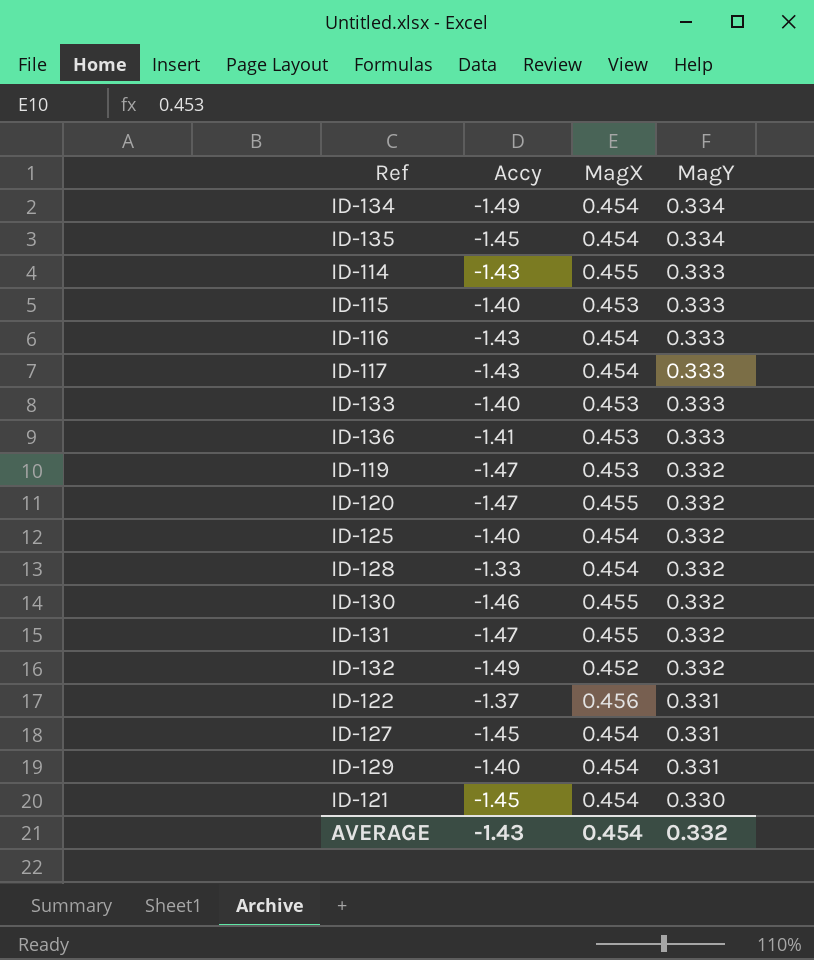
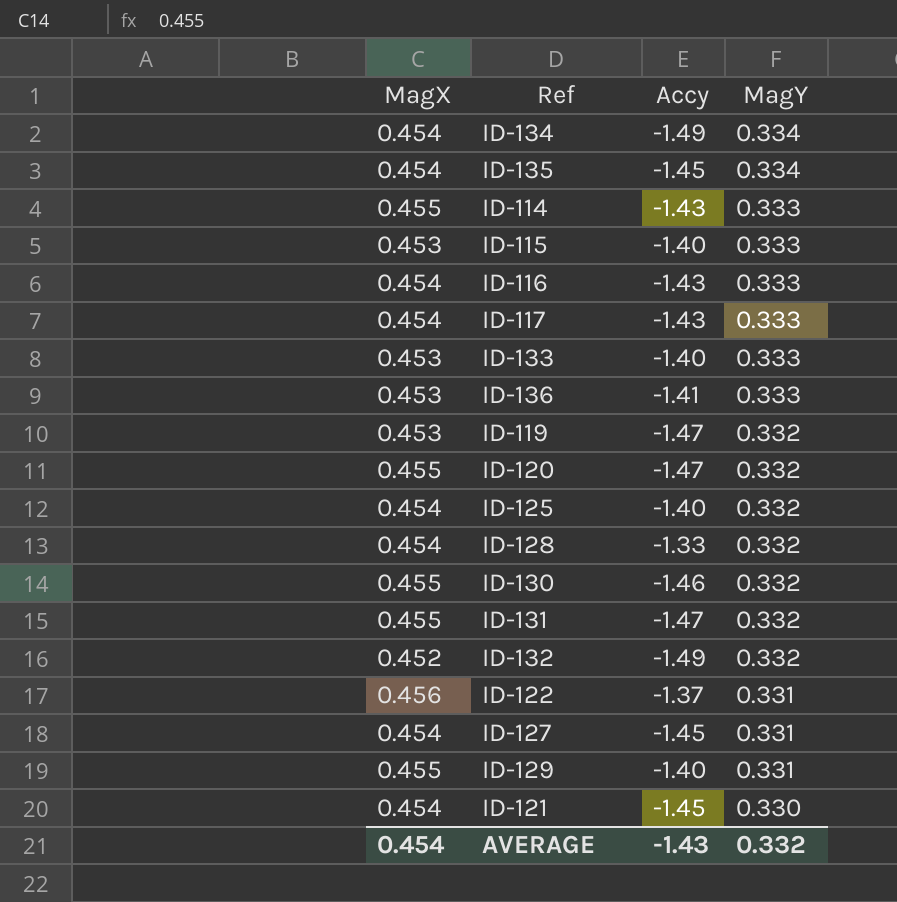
column MagX | position: 3 -> 1
ID-129 | MagX: 0.454 -> 0.455

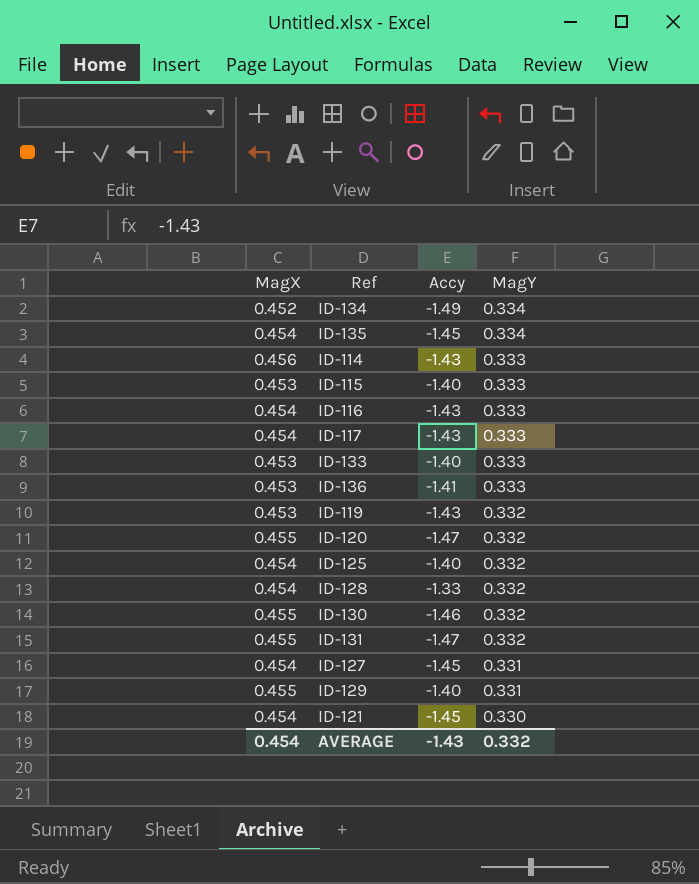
row ID-132: 0.452 | -1.49 | 0.332 -> none
row ID-122: 0.456 | -1.37 | 0.331 -> none
ID-134 | MagX: 0.454 -> 0.452
ID-114 | MagX: 0.455 -> 0.456
ID-119 | Accy: -1.47 -> -1.43

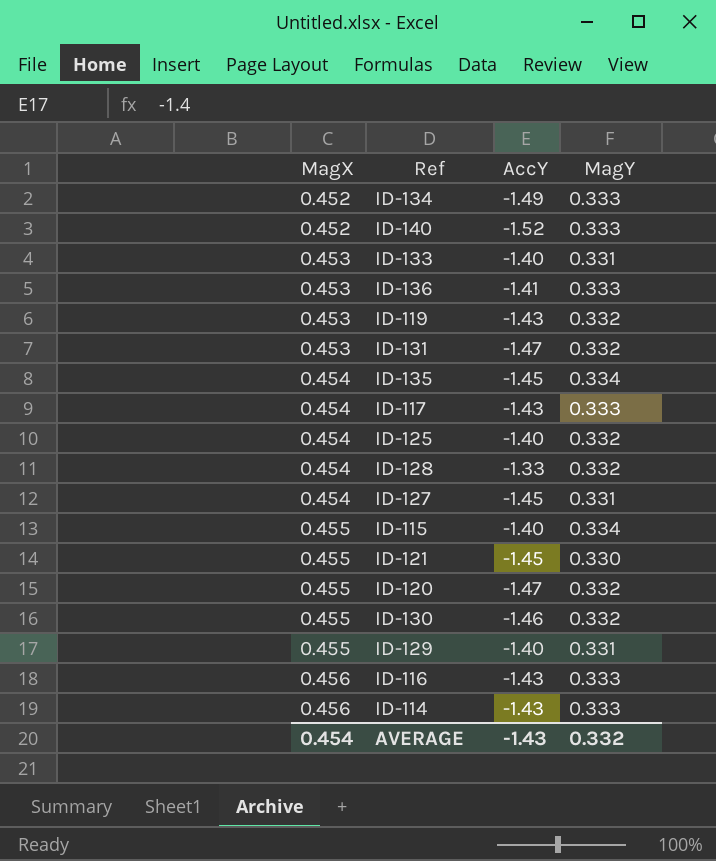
row order: MagY descending -> MagX ascending
column name: Accy -> AccY
ID-134 | MagY: 0.334 -> 0.333
row ID-140: none -> 0.452 | -1.52 | 0.333
ID-133 | MagY: 0.333 -> 0.331
ID-131 | MagX: 0.455 -> 0.453
ID-115 | MagX: 0.453 -> 0.455
ID-115 | MagY: 0.333 -> 0.334
ID-121 | MagX: 0.454 -> 0.455
ID-116 | MagX: 0.454 -> 0.456

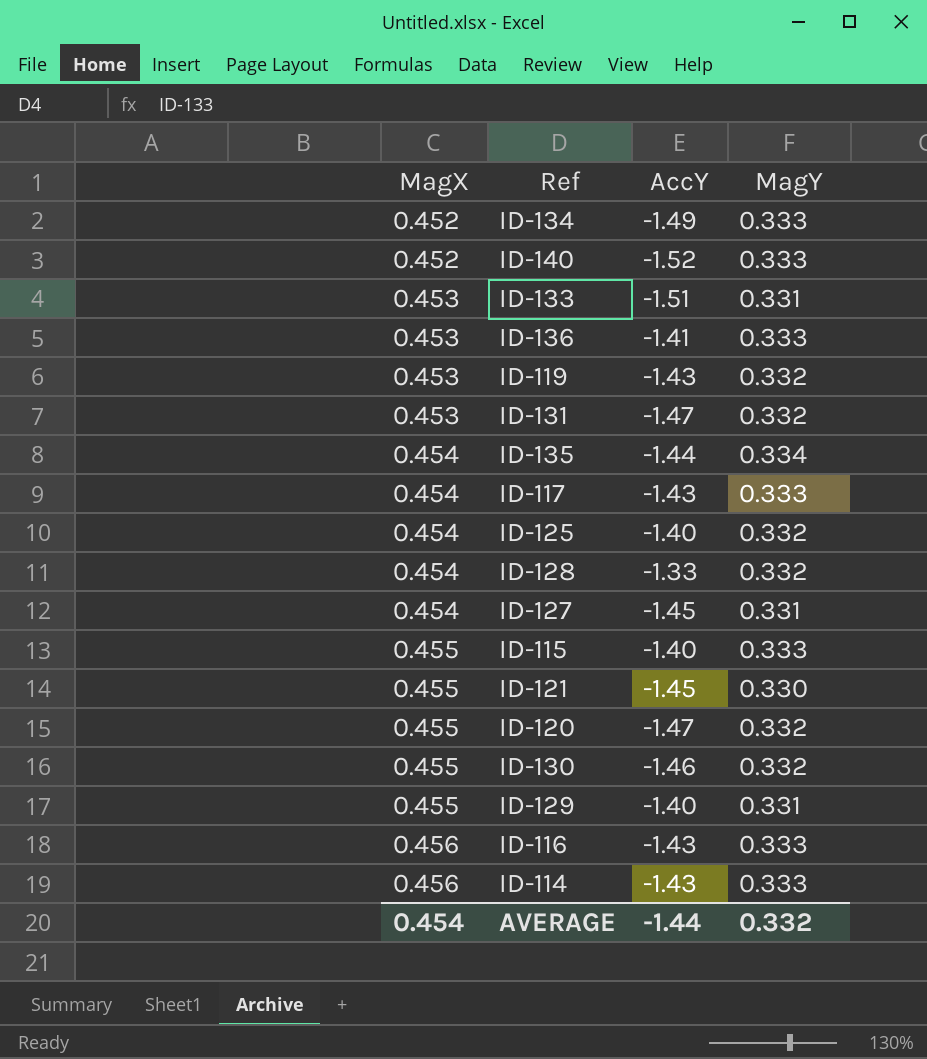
ID-133 | AccY: -1.40 -> -1.51
ID-135 | AccY: -1.45 -> -1.44
ID-115 | MagY: 0.334 -> 0.333
AVERAGE | AccY: -1.43 -> -1.44

